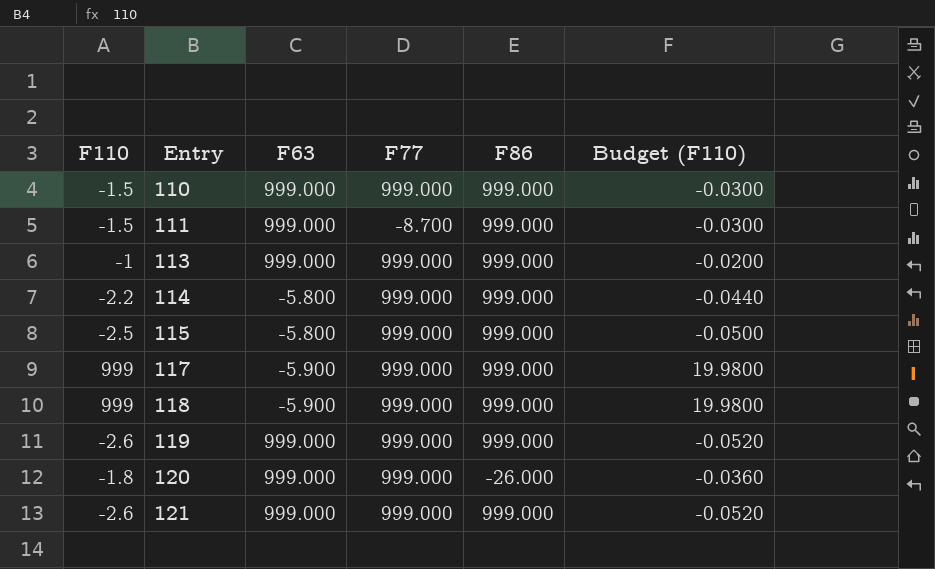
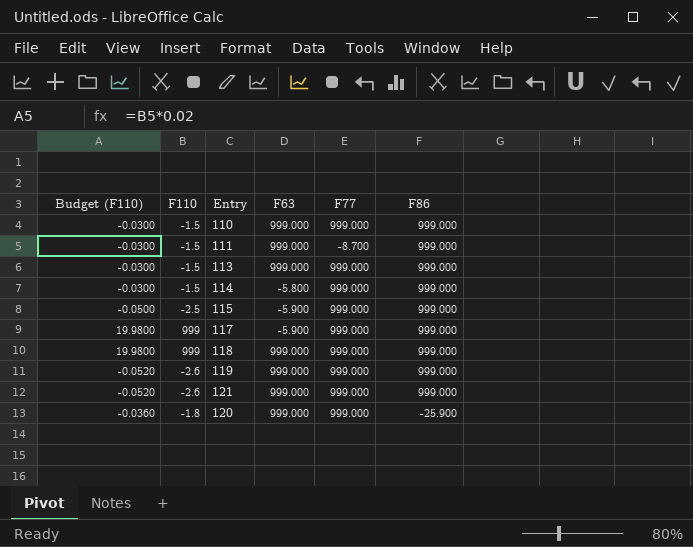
row order: Entry ascending -> F86 descending
column Budget (F110) | position: 6 -> 1
113 | Budget (F110): -0.0200 -> -0.0300
113 | F110: -1 -> -1.5
114 | Budget (F110): -0.0440 -> -0.0300
114 | F110: -2.2 -> -1.5
115 | F63: -5.800 -> -5.900
118 | F63: -5.900 -> 999.000
120 | F86: -26.000 -> -25.900

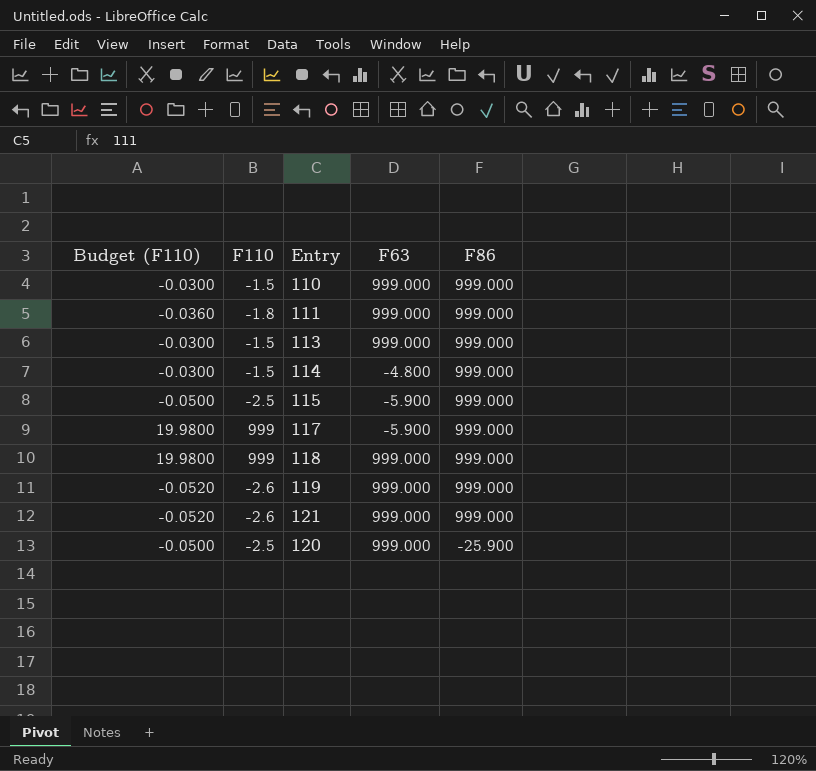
column F77 | position: 5 -> none
111 | Budget (F110): -0.0300 -> -0.0360
111 | F110: -1.5 -> -1.8
114 | F63: -5.800 -> -4.800
120 | Budget (F110): -0.0360 -> -0.0500
120 | F110: -1.8 -> -2.5

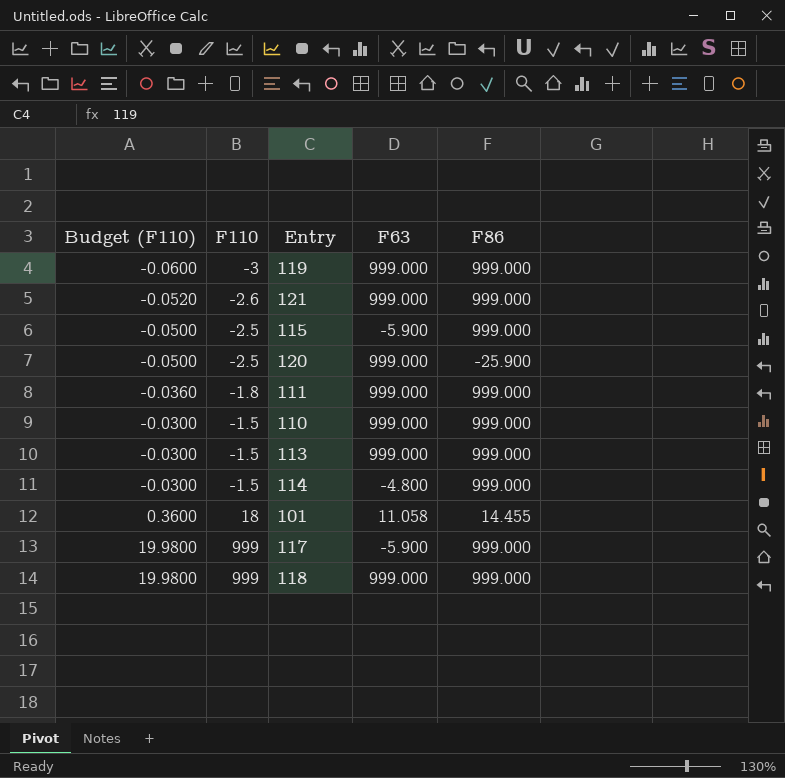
row order: F86 descending -> Budget (F110) ascending
119 | Budget (F110): -0.0520 -> -0.0600
119 | F110: -2.6 -> -3
row 101: none -> 0.3600 | 18 | 11.058 | 14.455

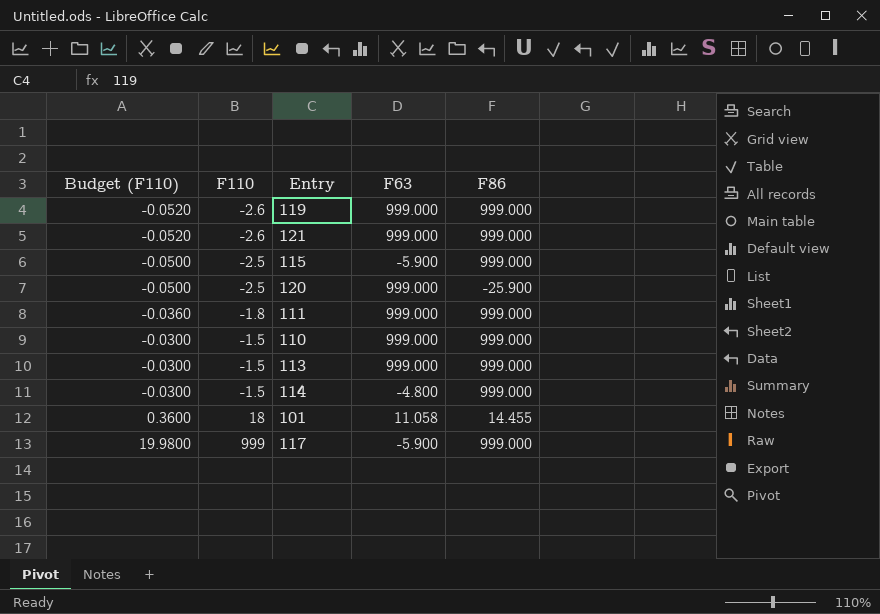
row 118: 19.9800 | 999 | 999.000 | 999.000 -> none
119 | Budget (F110): -0.0600 -> -0.0520
119 | F110: -3 -> -2.6

